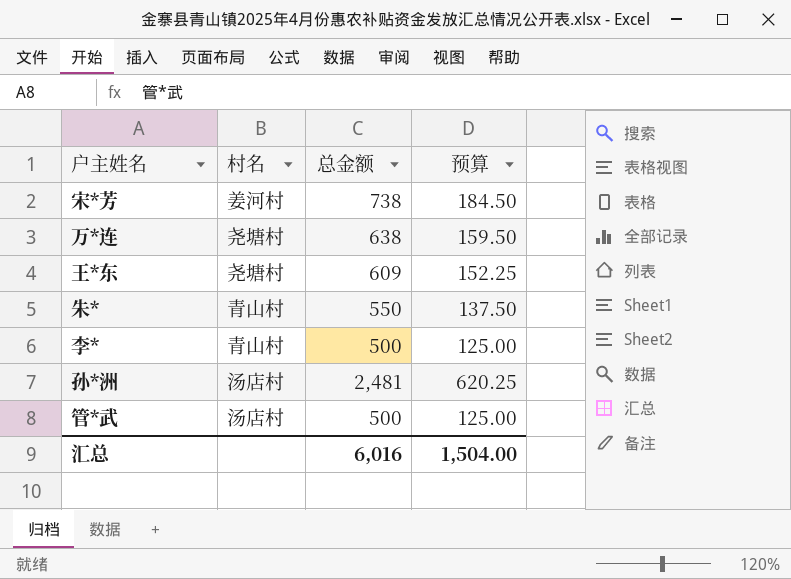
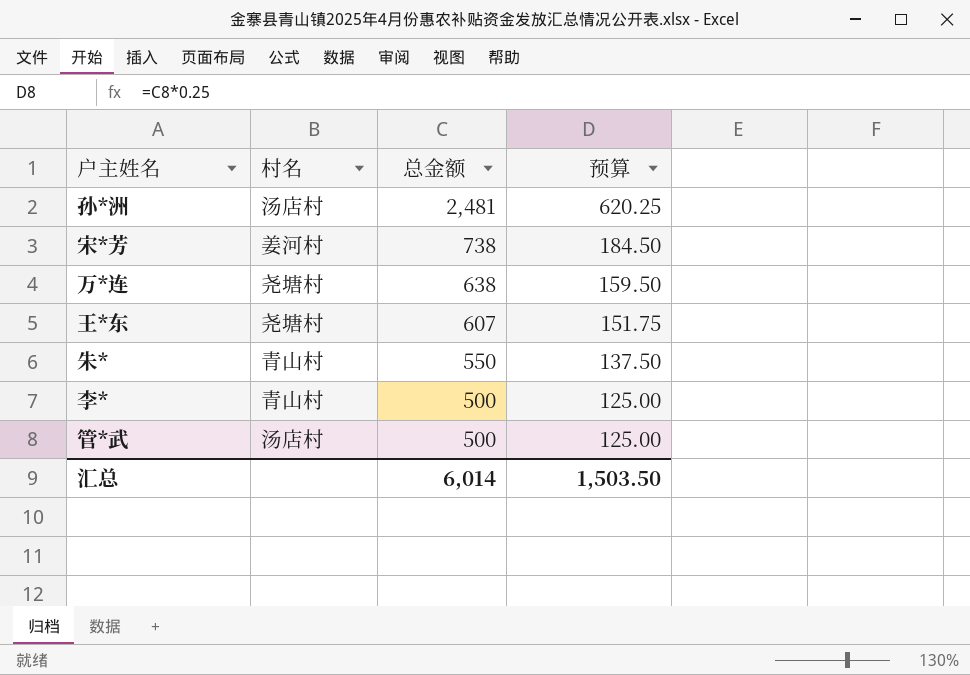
row order: none -> 总金额 descending
王*东 | 总金额: 609 -> 607
王*东 | 预算: 152.25 -> 151.75
汇总 | 总金额: 6,016 -> 6,014
汇总 | 预算: 1,504.00 -> 1,503.50

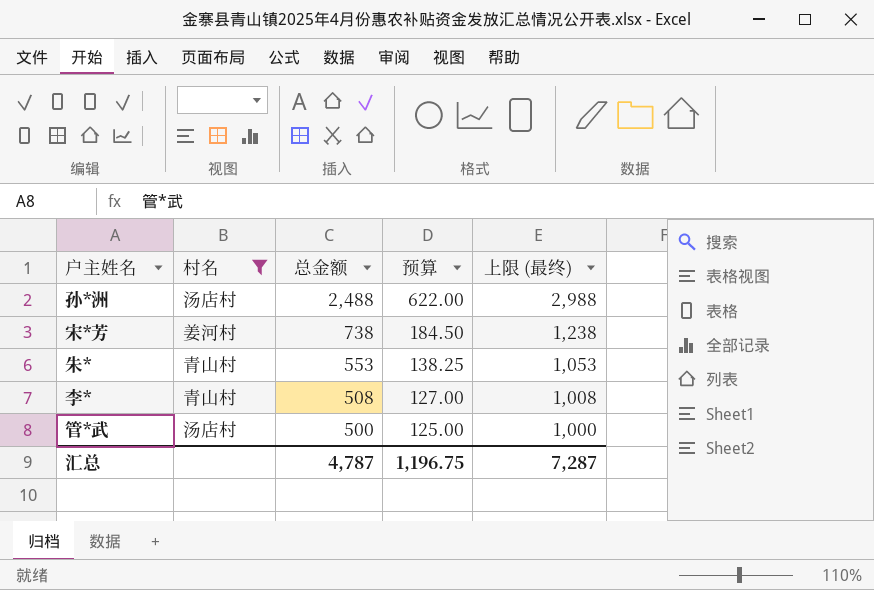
filter: none -> 村名 != 尧塘村
column 上限 (最终) | formula: none -> [总金额] + 500
孙*洲 | 总金额: 2,481 -> 2,488
孙*洲 | 预算: 620.25 -> 622.00
朱* | 总金额: 550 -> 553
朱* | 预算: 137.50 -> 138.25
李* | 总金额: 500 -> 508
李* | 预算: 125.00 -> 127.00
汇总 | 总金额: 6,014 -> 4,787
汇总 | 预算: 1,503.50 -> 1,196.75

